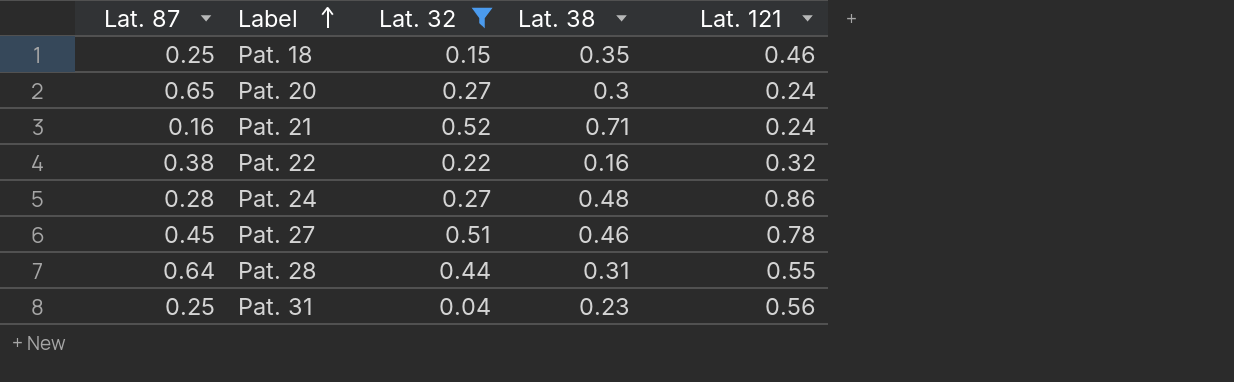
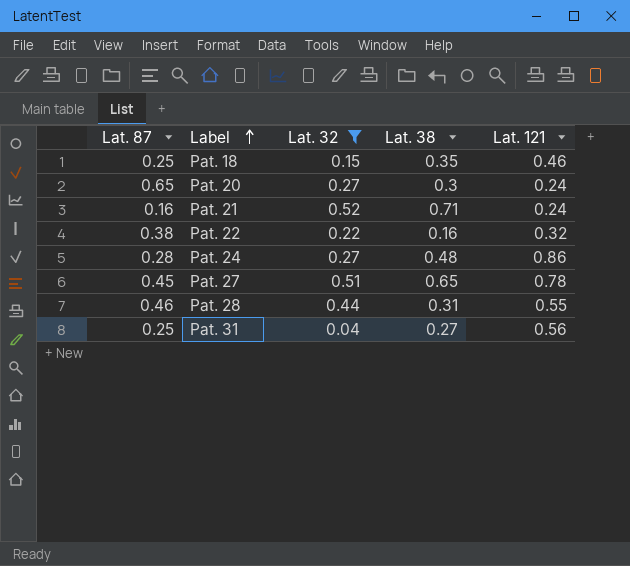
Pat. 27 | Lat. 38: 0.46 -> 0.65
Pat. 28 | Lat. 87: 0.64 -> 0.46
Pat. 31 | Lat. 38: 0.23 -> 0.27

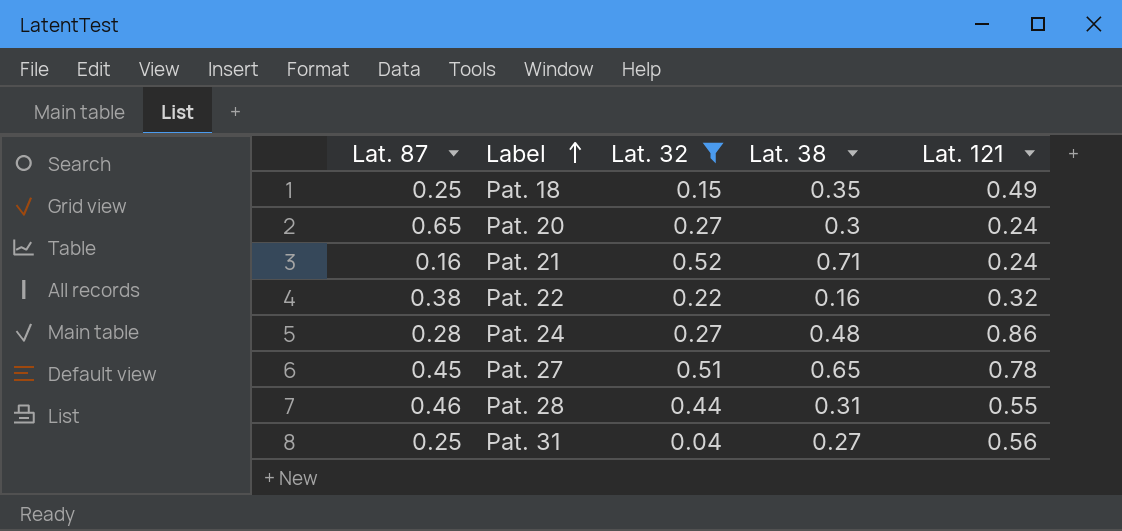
Pat. 18 | Lat. 121: 0.46 -> 0.49

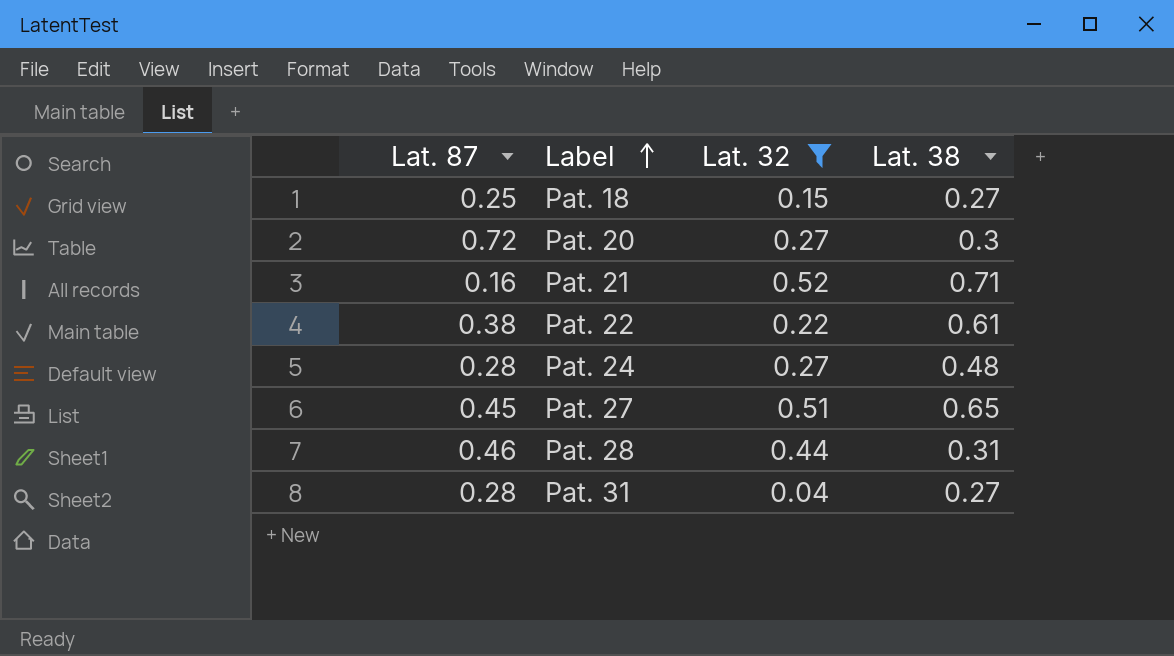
column Lat. 121 | position: 5 -> none
Pat. 18 | Lat. 38: 0.35 -> 0.27
Pat. 20 | Lat. 87: 0.65 -> 0.72
Pat. 22 | Lat. 38: 0.16 -> 0.61
Pat. 31 | Lat. 87: 0.25 -> 0.28

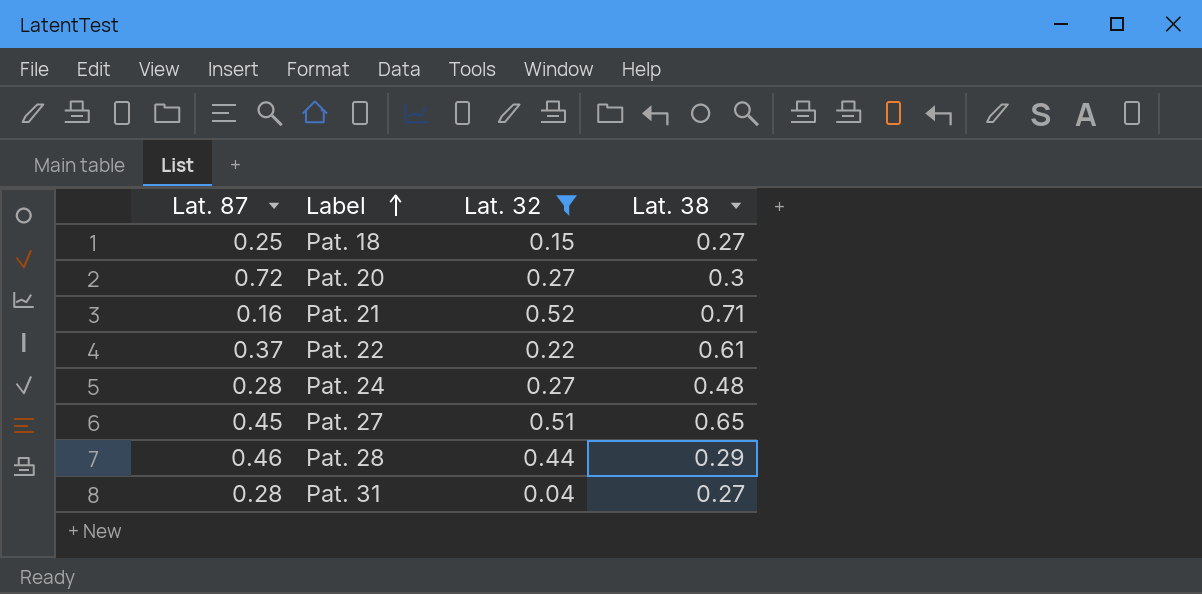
Pat. 22 | Lat. 87: 0.38 -> 0.37
Pat. 28 | Lat. 38: 0.31 -> 0.29

